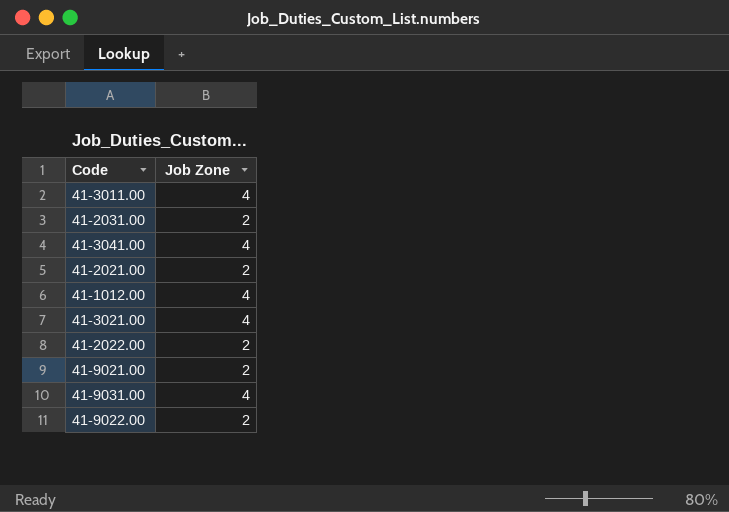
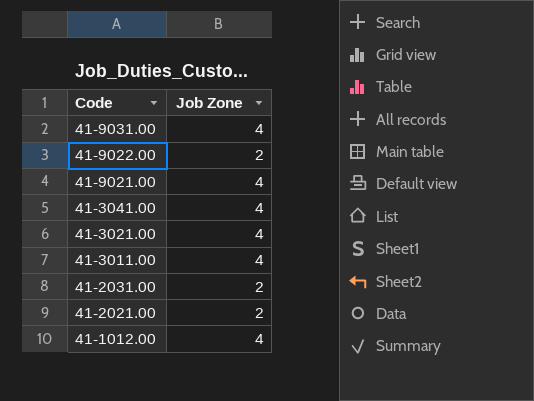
row order: none -> Code descending
row 41-2022.00: 2 -> none
41-9021.00 | Job Zone: 2 -> 4

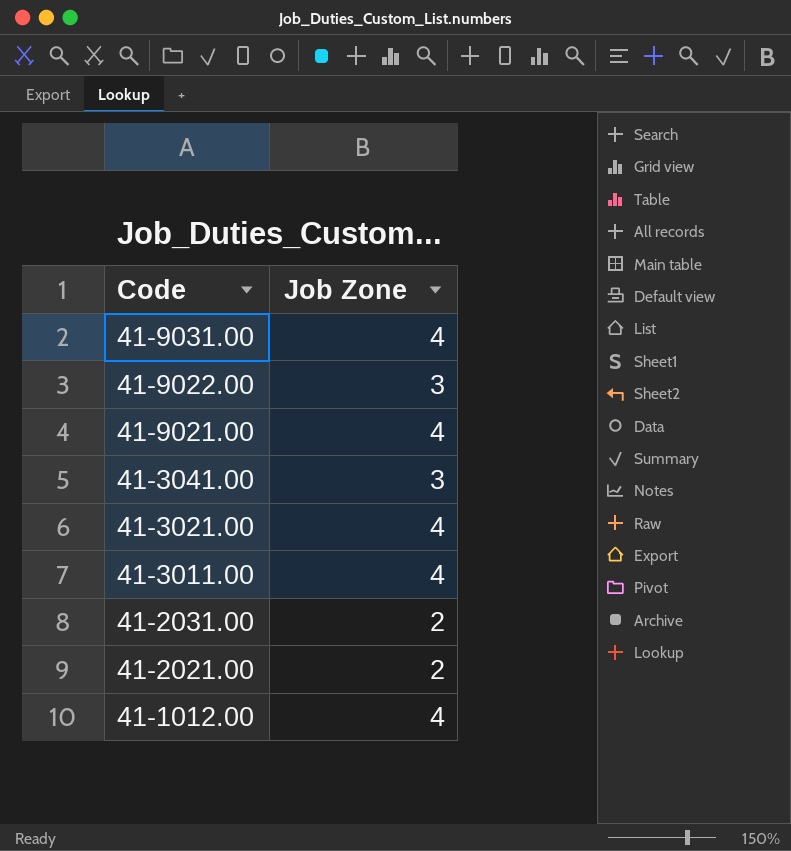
41-9022.00 | Job Zone: 2 -> 3
41-3041.00 | Job Zone: 4 -> 3

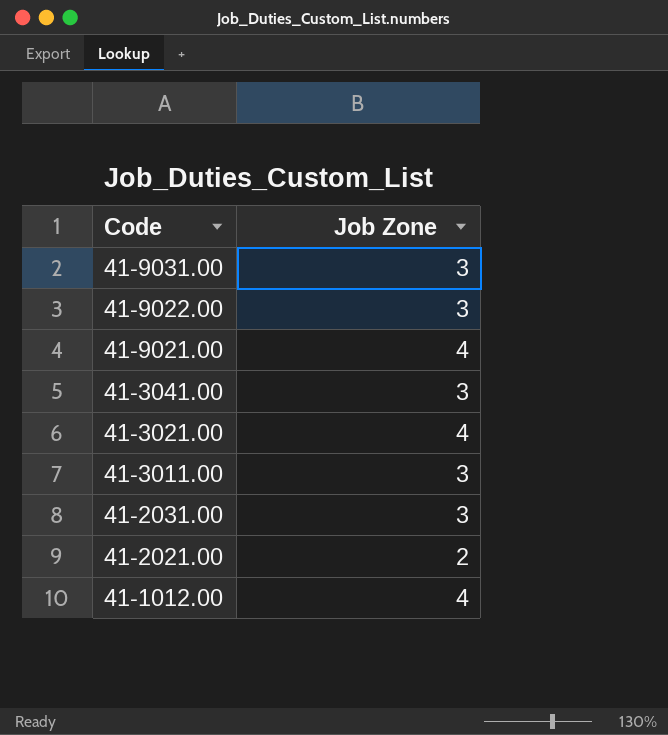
41-9031.00 | Job Zone: 4 -> 3
41-3011.00 | Job Zone: 4 -> 3
41-2031.00 | Job Zone: 2 -> 3

